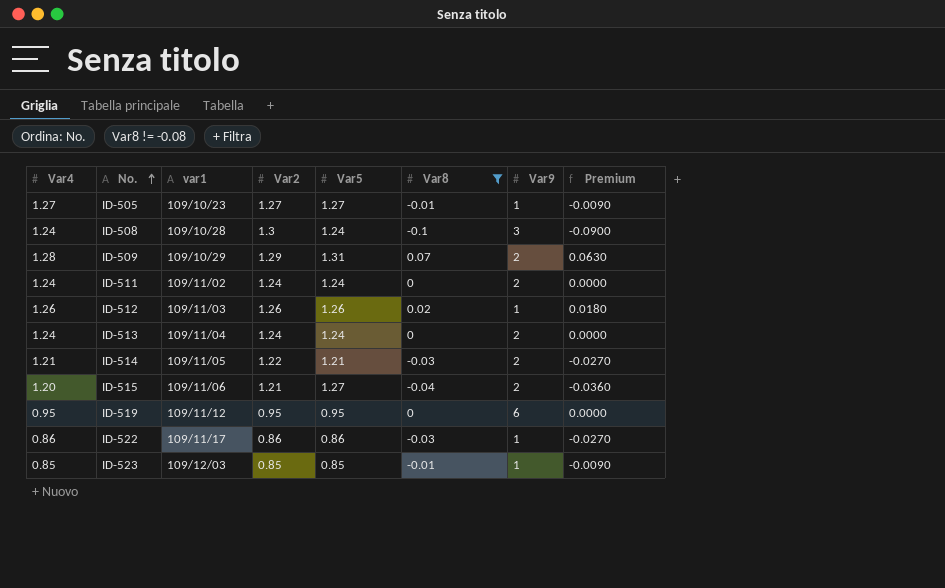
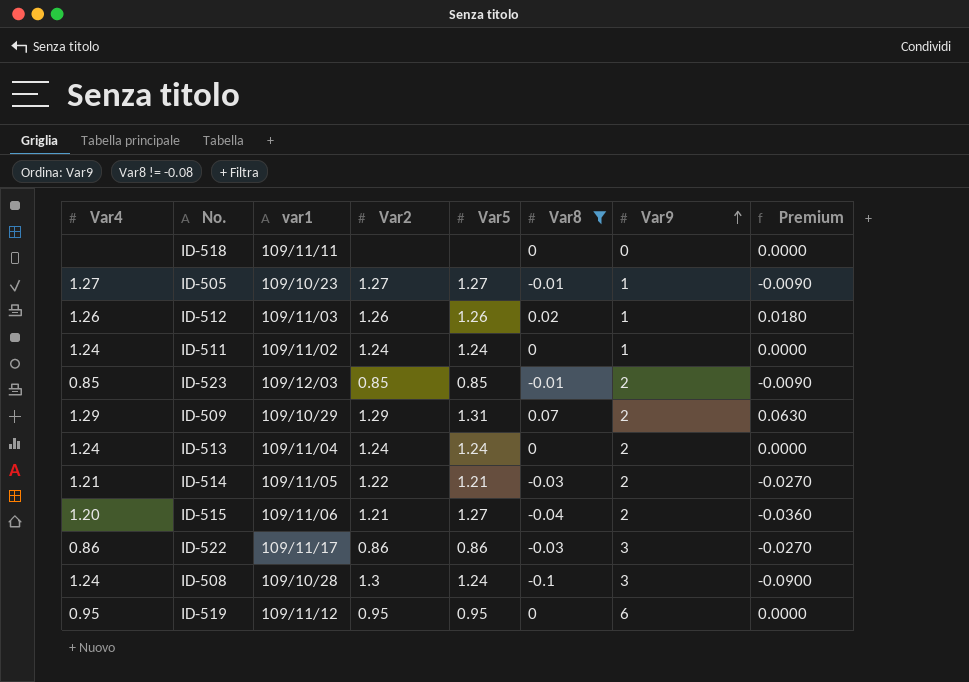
row order: No. ascending -> Var9 ascending
row ID-518: none -> none | 109/11/11 | none | none | 0 | 0 | 0.0000
ID-511 | Var9: 2 -> 1
ID-523 | Var9: 1 -> 2
ID-509 | Var4: 1.28 -> 1.29
ID-522 | Var9: 1 -> 3

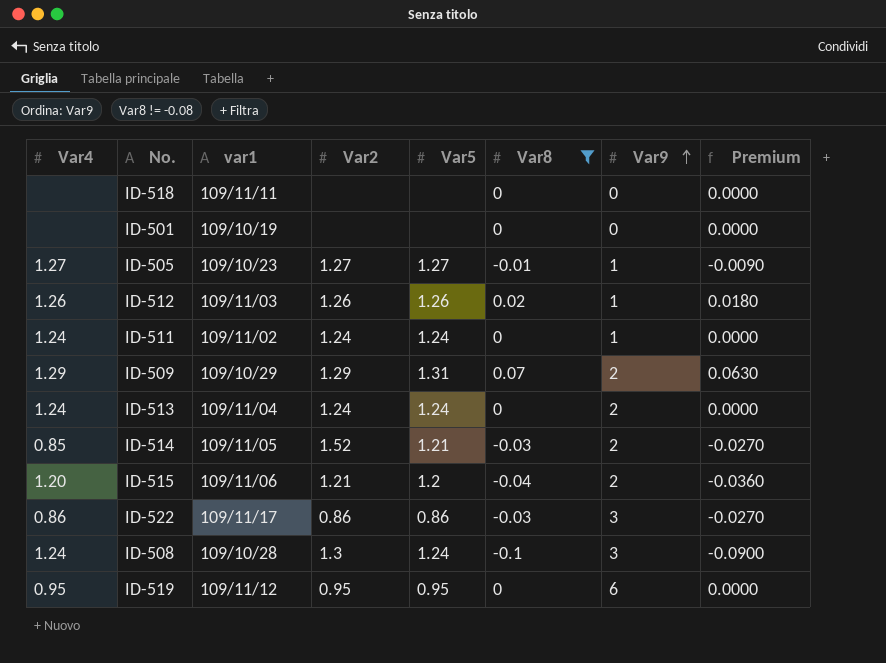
row ID-523: 0.85 | 109/12/03 | 0.85 | 0.85 | -0.01 | 2 | -0.0090 -> none
row ID-501: none -> none | 109/10/19 | none | none | 0 | 0 | 0.0000
ID-514 | Var4: 1.21 -> 0.85
ID-514 | Var2: 1.22 -> 1.52
ID-515 | Var5: 1.27 -> 1.2

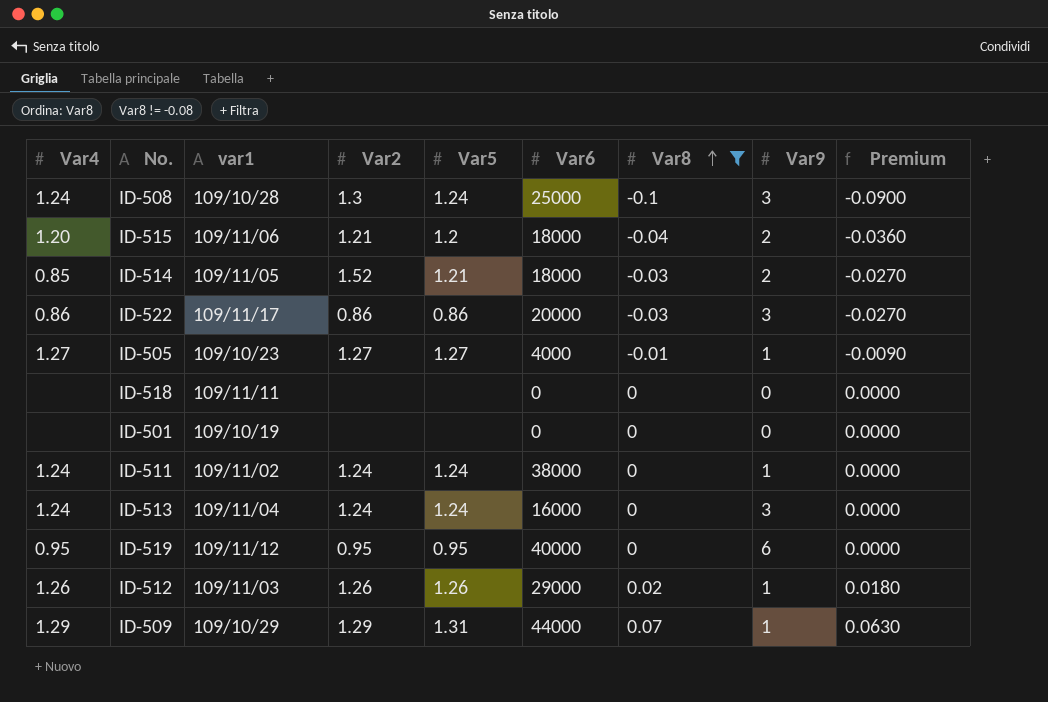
row order: Var9 ascending -> Var8 ascending
column Var6 | position: none -> 6
ID-513 | Var9: 2 -> 3
ID-509 | Var9: 2 -> 1

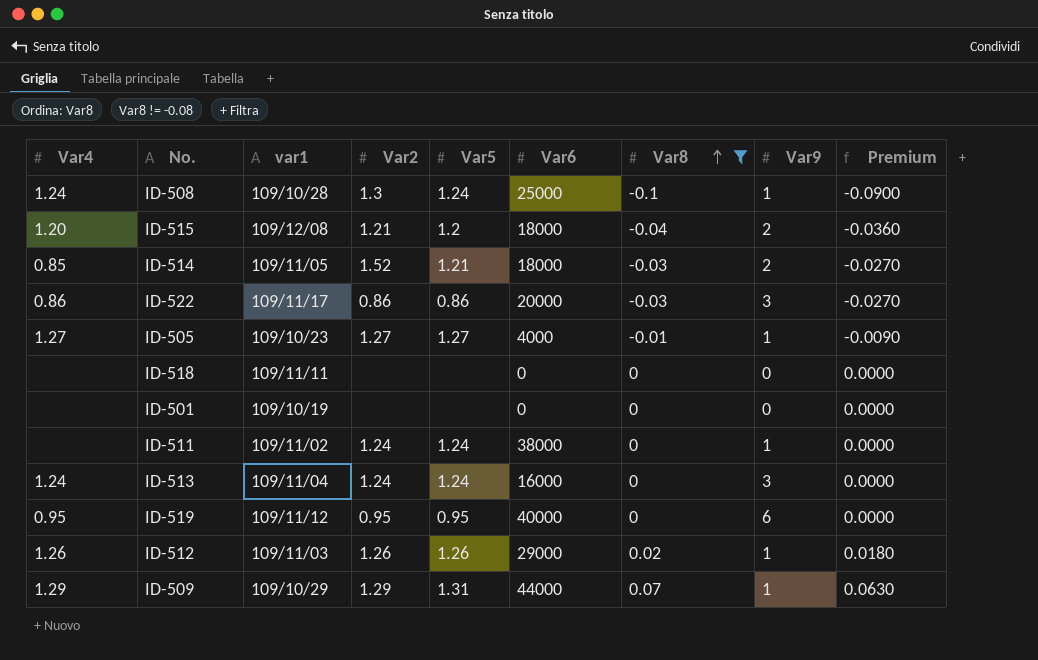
ID-508 | Var9: 3 -> 1
ID-515 | var1: 109/11/06 -> 109/12/08
ID-511 | Var4: 1.24 -> none

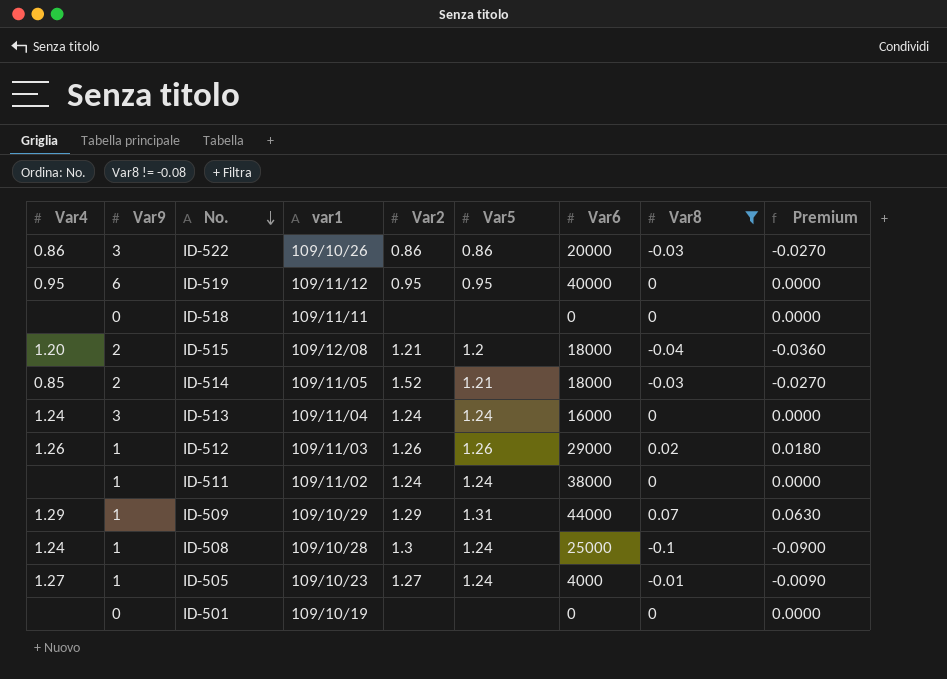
row order: Var8 ascending -> No. descending
column Var9 | position: 8 -> 2
ID-522 | var1: 109/11/17 -> 109/10/26
ID-505 | Var5: 1.27 -> 1.24

